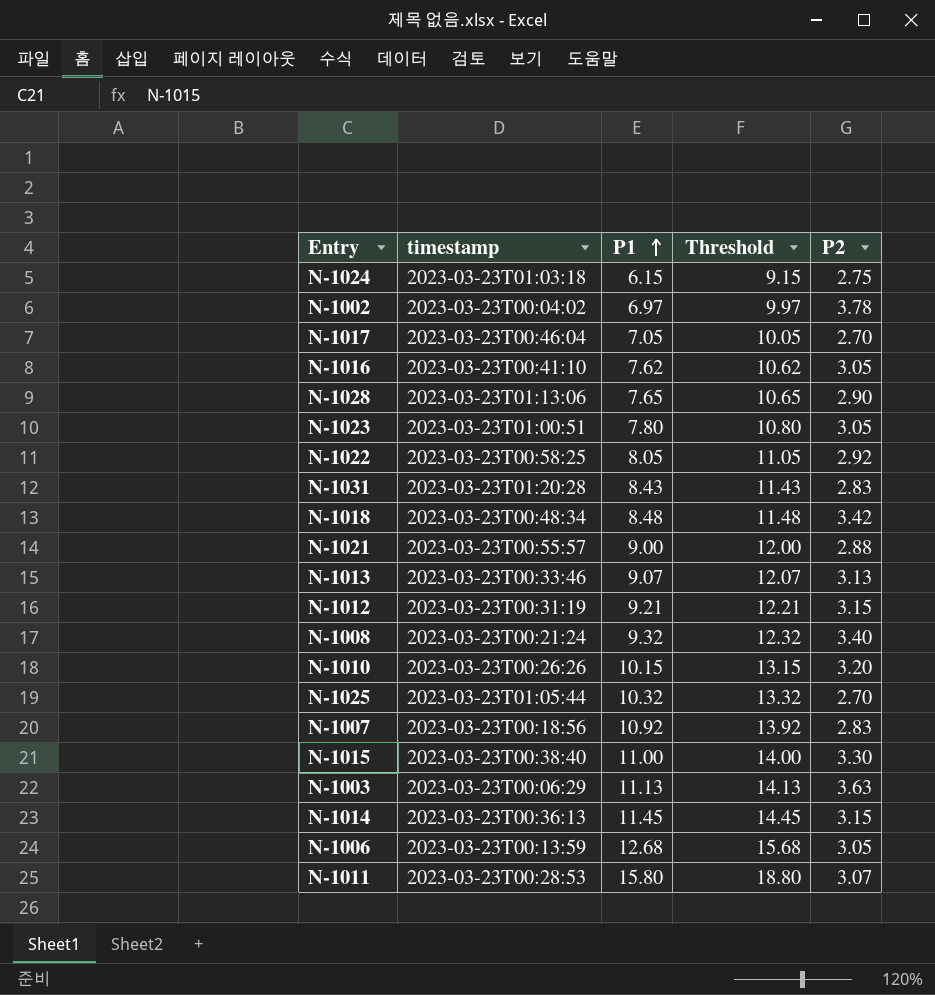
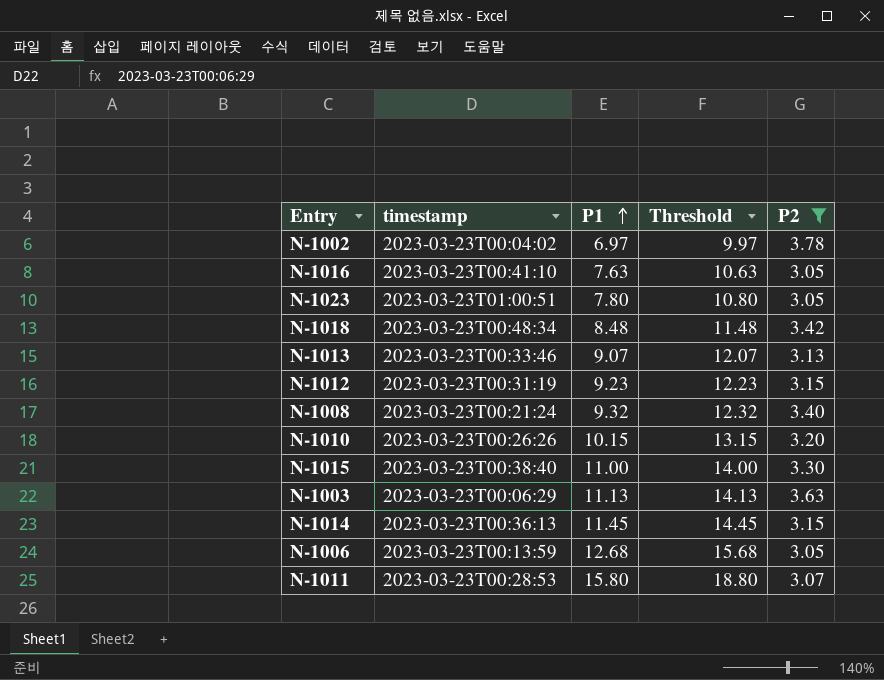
filter: none -> P2 >= 3.05
N-1016 | P1: 7.62 -> 7.63
N-1016 | Threshold: 10.62 -> 10.63
N-1012 | P1: 9.21 -> 9.23
N-1012 | Threshold: 12.21 -> 12.23

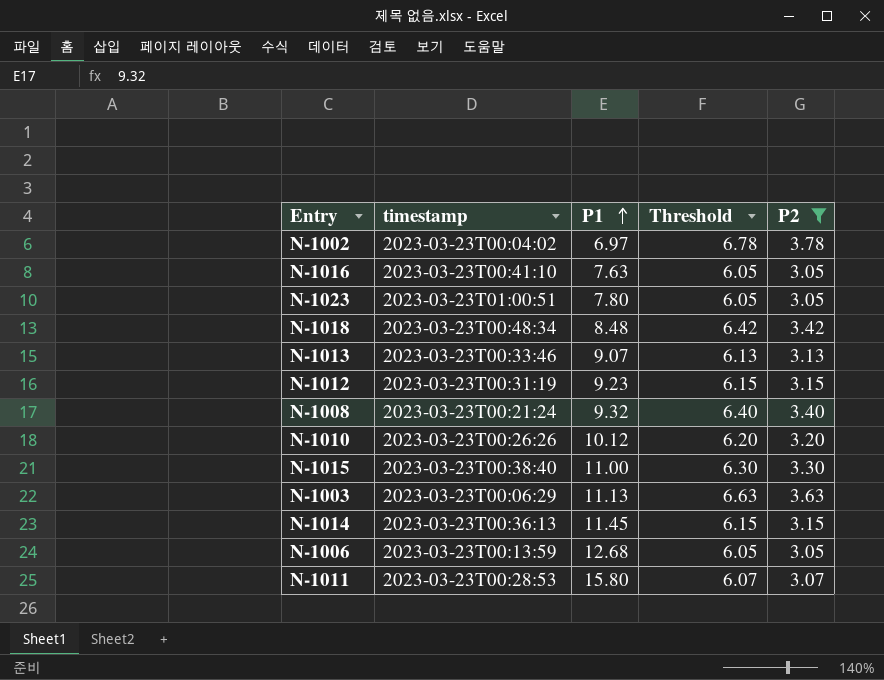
column Threshold | formula: [P1] + 3 -> [P2] + 3
N-1010 | P1: 10.15 -> 10.12

